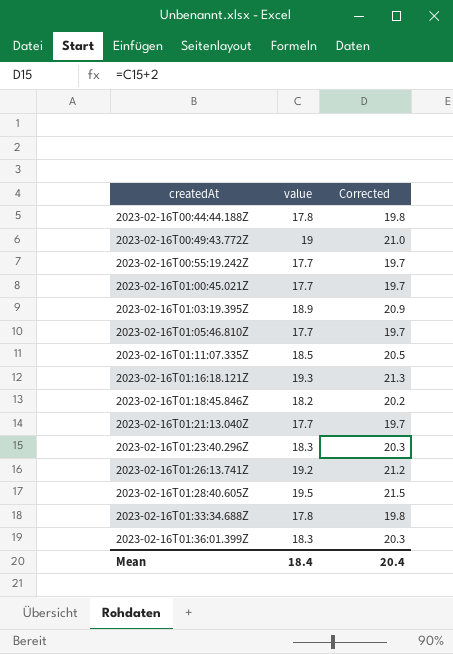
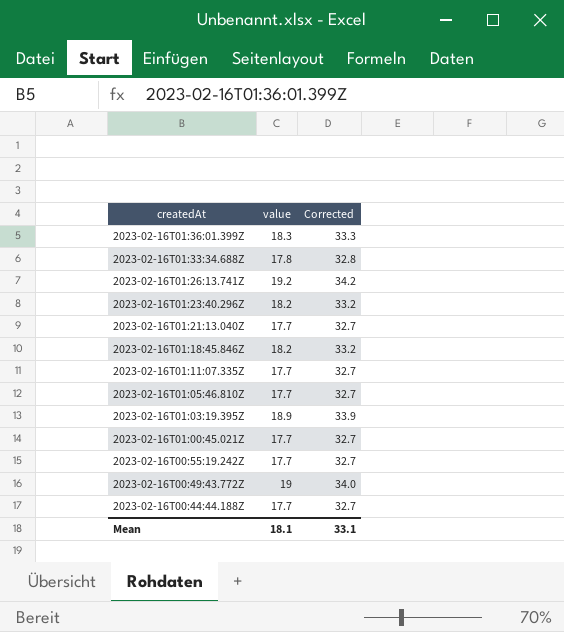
row order: createdAt ascending -> createdAt descending
column Corrected | formula: [value] + 2 -> [value] + 15
row 2023-02-16T01:16:18.121Z: 19.3 | 21.3 -> none
row 2023-02-16T01:28:40.605Z: 19.5 | 21.5 -> none
2023-02-16T01:23:40.296Z | value: 18.3 -> 18.2
2023-02-16T01:11:07.335Z | value: 18.5 -> 17.7
2023-02-16T00:44:44.188Z | value: 17.8 -> 17.7
Mean | value: 18.4 -> 18.1
Mean | Corrected: 20.4 -> 33.1

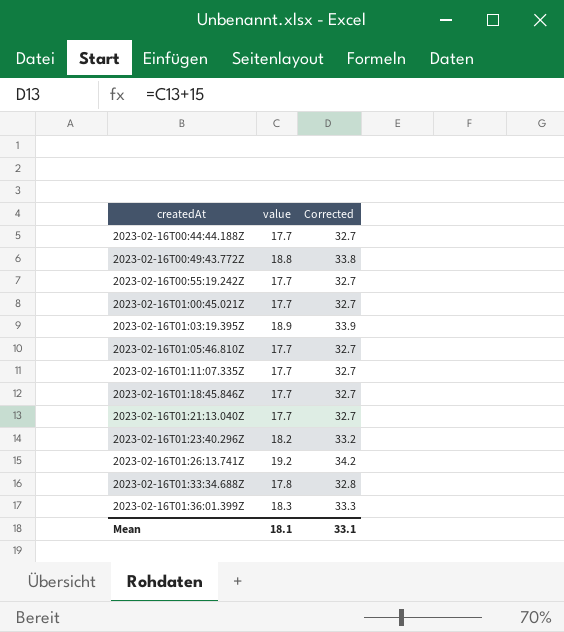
row order: createdAt descending -> createdAt ascending
2023-02-16T00:49:43.772Z | value: 19 -> 18.8
2023-02-16T00:49:43.772Z | Corrected: 34.0 -> 33.8
2023-02-16T01:18:45.846Z | value: 18.2 -> 17.7
2023-02-16T01:18:45.846Z | Corrected: 33.2 -> 32.7

